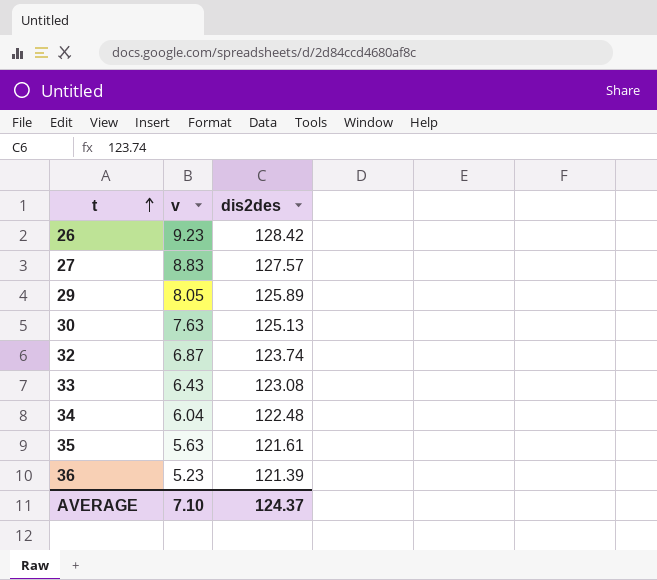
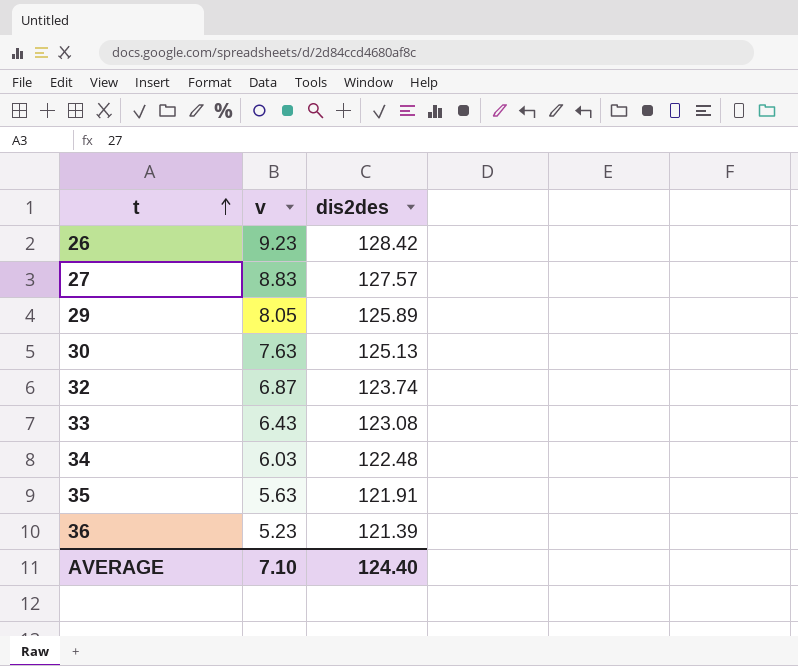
34 | v: 6.04 -> 6.03
35 | dis2des: 121.61 -> 121.91
AVERAGE | dis2des: 124.37 -> 124.40

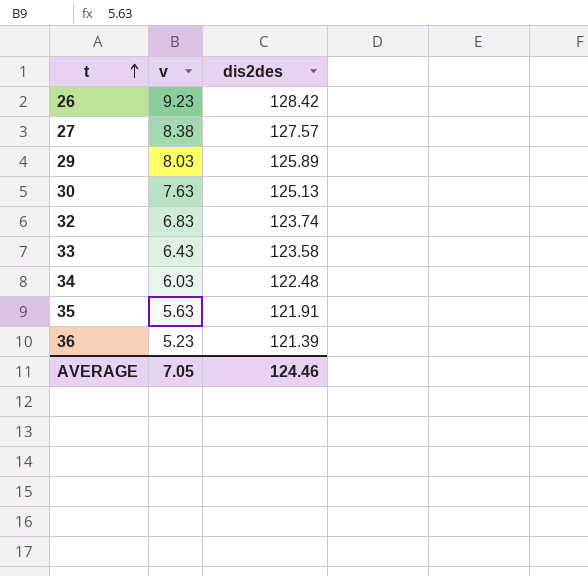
27 | v: 8.83 -> 8.38
29 | v: 8.05 -> 8.03
32 | v: 6.87 -> 6.83
33 | dis2des: 123.08 -> 123.58
AVERAGE | v: 7.10 -> 7.05
AVERAGE | dis2des: 124.40 -> 124.46

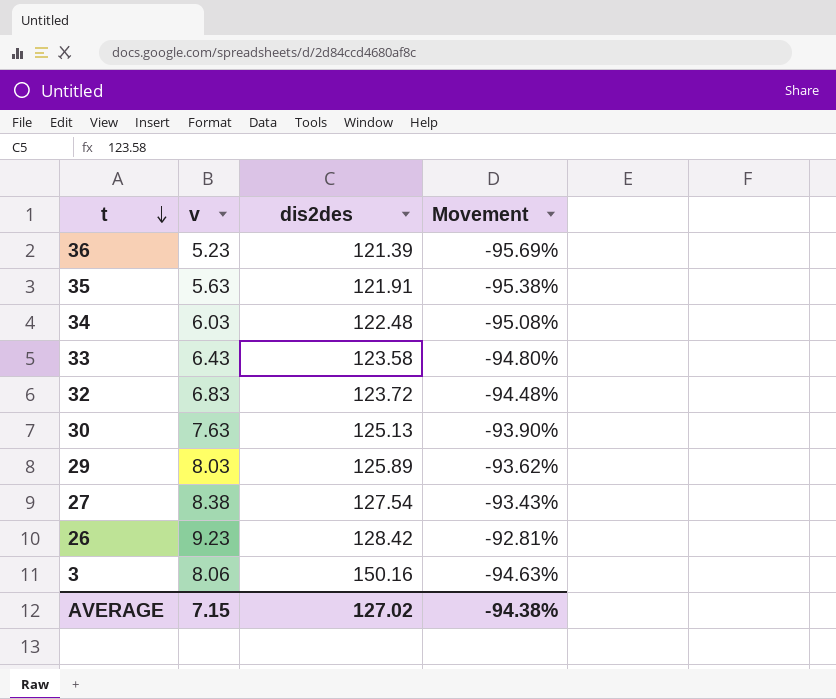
row order: t ascending -> t descending
column Movement | formula: none -> ([v] - [dis2des]) / [dis2des]
32 | dis2des: 123.74 -> 123.72
27 | dis2des: 127.57 -> 127.54
row 3: none -> 8.06 | 150.16 | -94.63%
AVERAGE | v: 7.05 -> 7.15
AVERAGE | dis2des: 124.46 -> 127.02

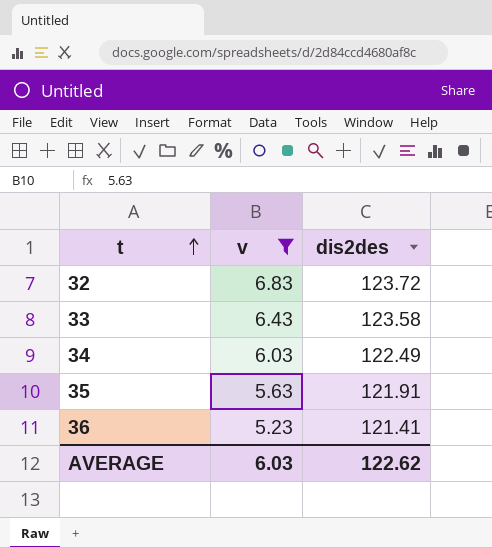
filter: none -> v <= 6.83
row order: t descending -> t ascending
column Movement | formula: ([v] - [dis2des]) / [dis2des] -> none
34 | dis2des: 122.48 -> 122.49
36 | dis2des: 121.39 -> 121.41
AVERAGE | v: 7.15 -> 6.03
AVERAGE | dis2des: 127.02 -> 122.62

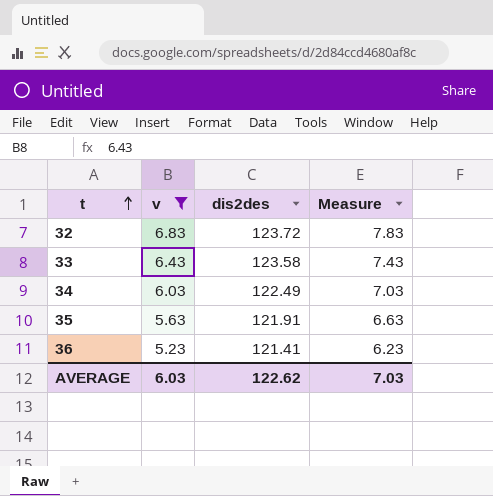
column Measure | formula: none -> [v] + 1

